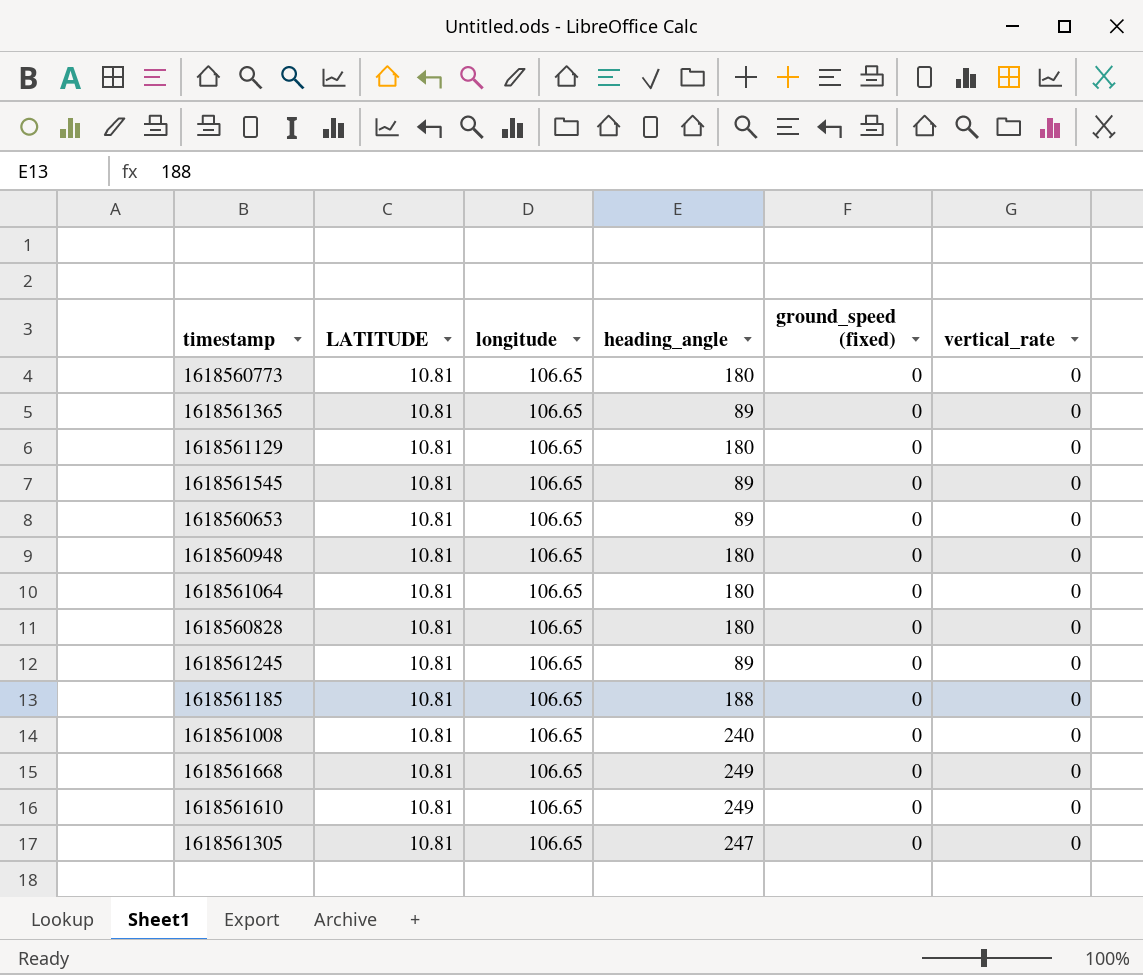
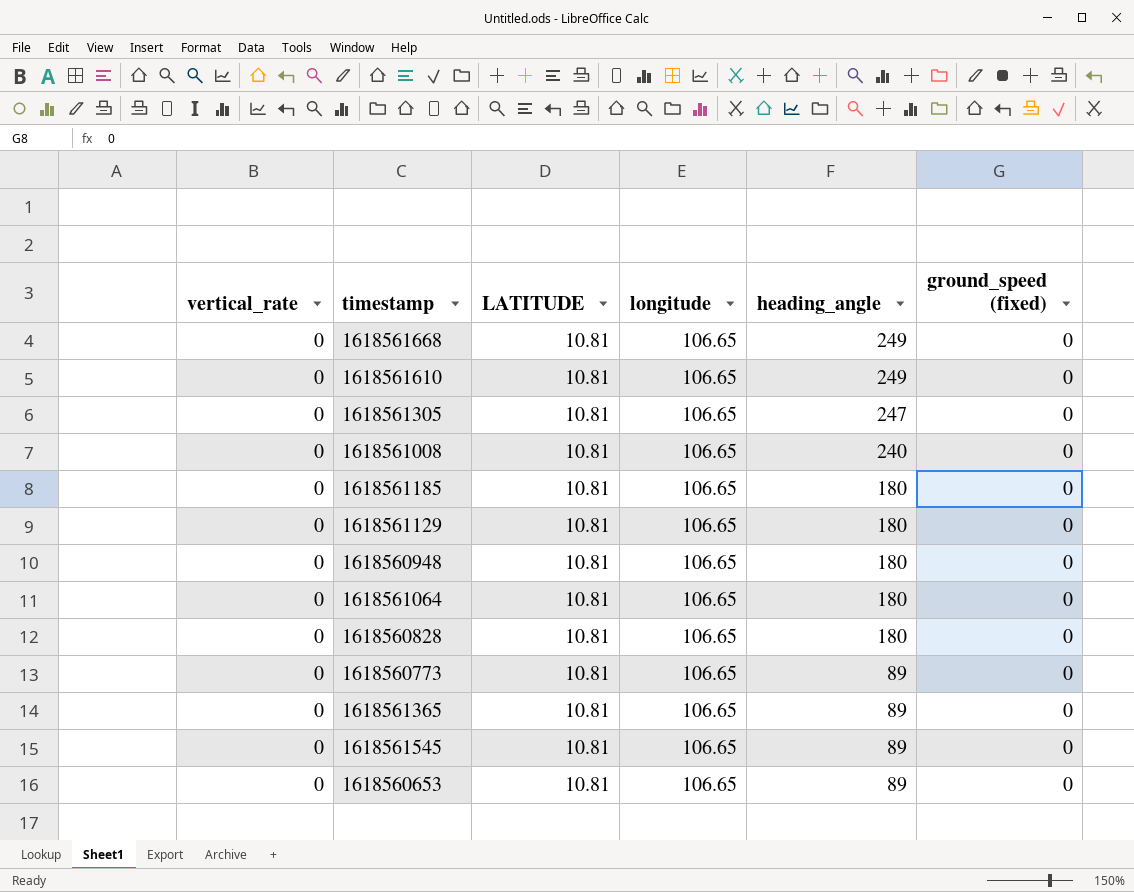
row order: none -> heading_angle descending
column vertical_rate | position: 6 -> 1
row 1618561245: 10.81 | 106.65 | 89 | 0 | 0 -> none
1618561185 | heading_angle: 188 -> 180
1618560773 | heading_angle: 180 -> 89

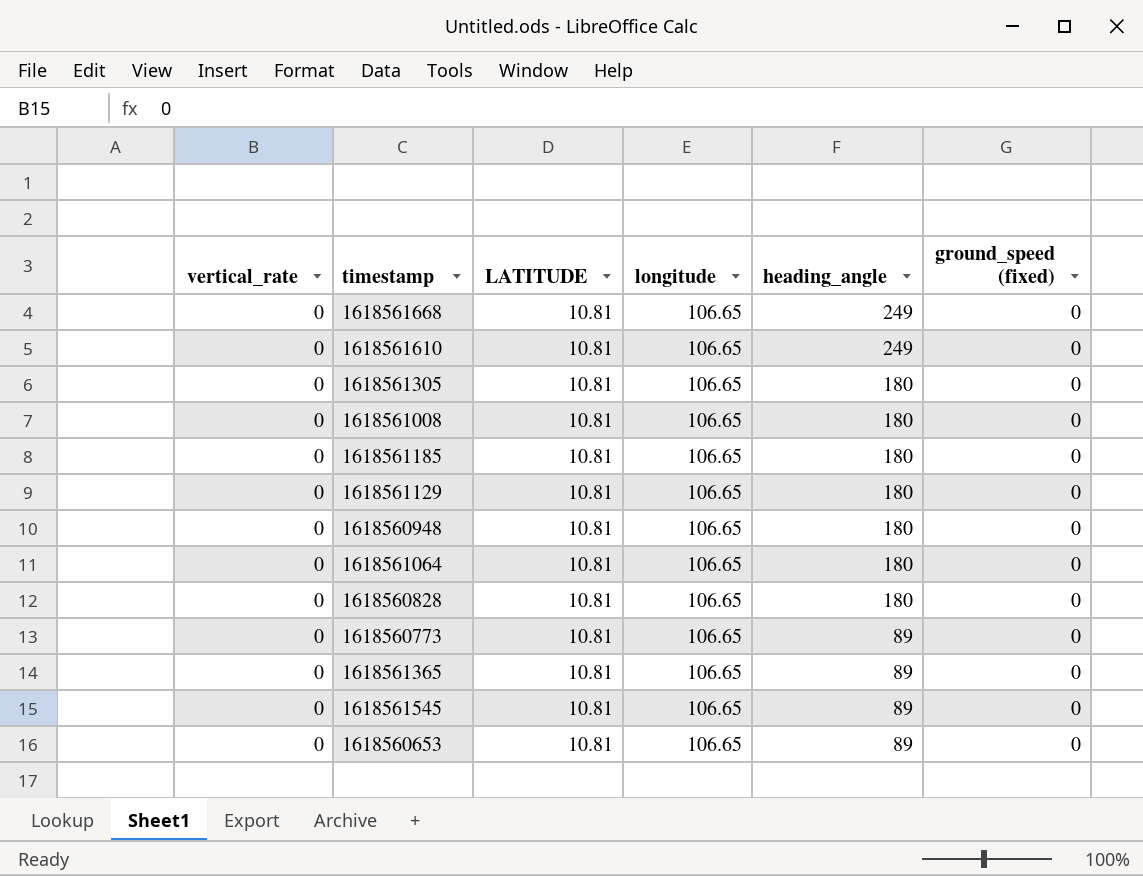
1618561305 | heading_angle: 247 -> 180
1618561008 | heading_angle: 240 -> 180

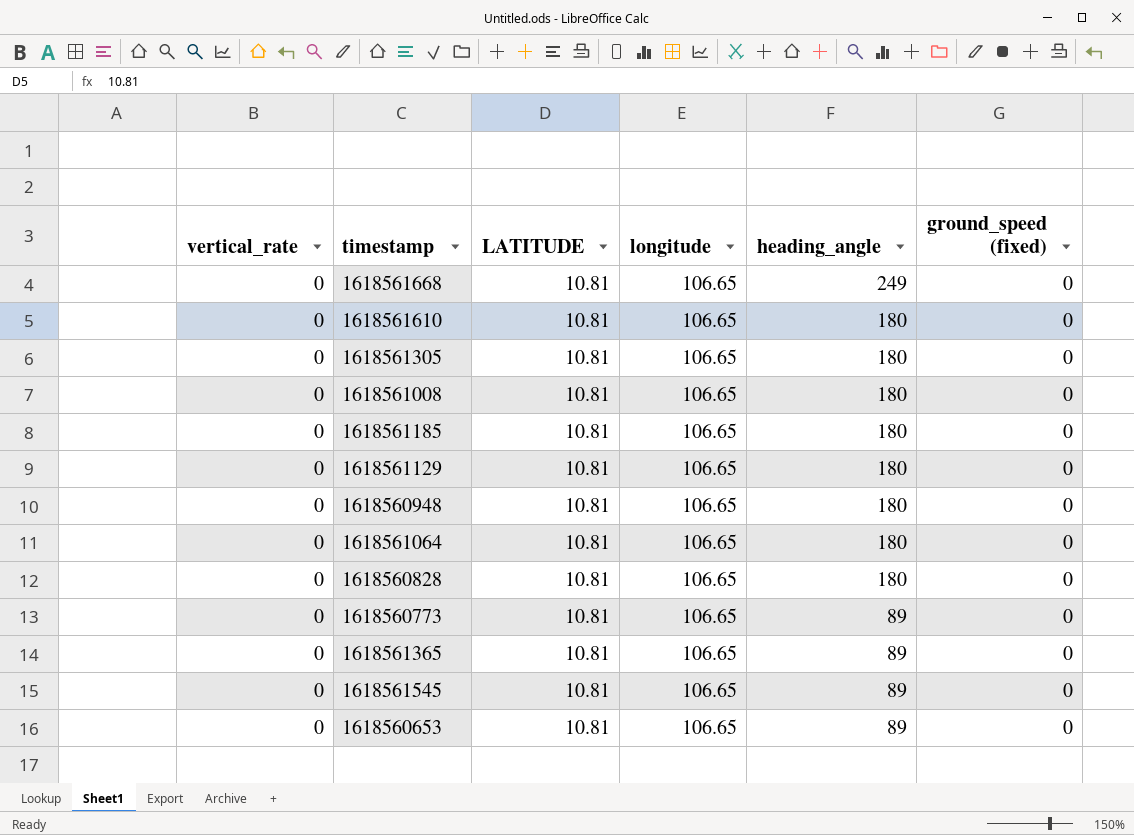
1618561610 | heading_angle: 249 -> 180

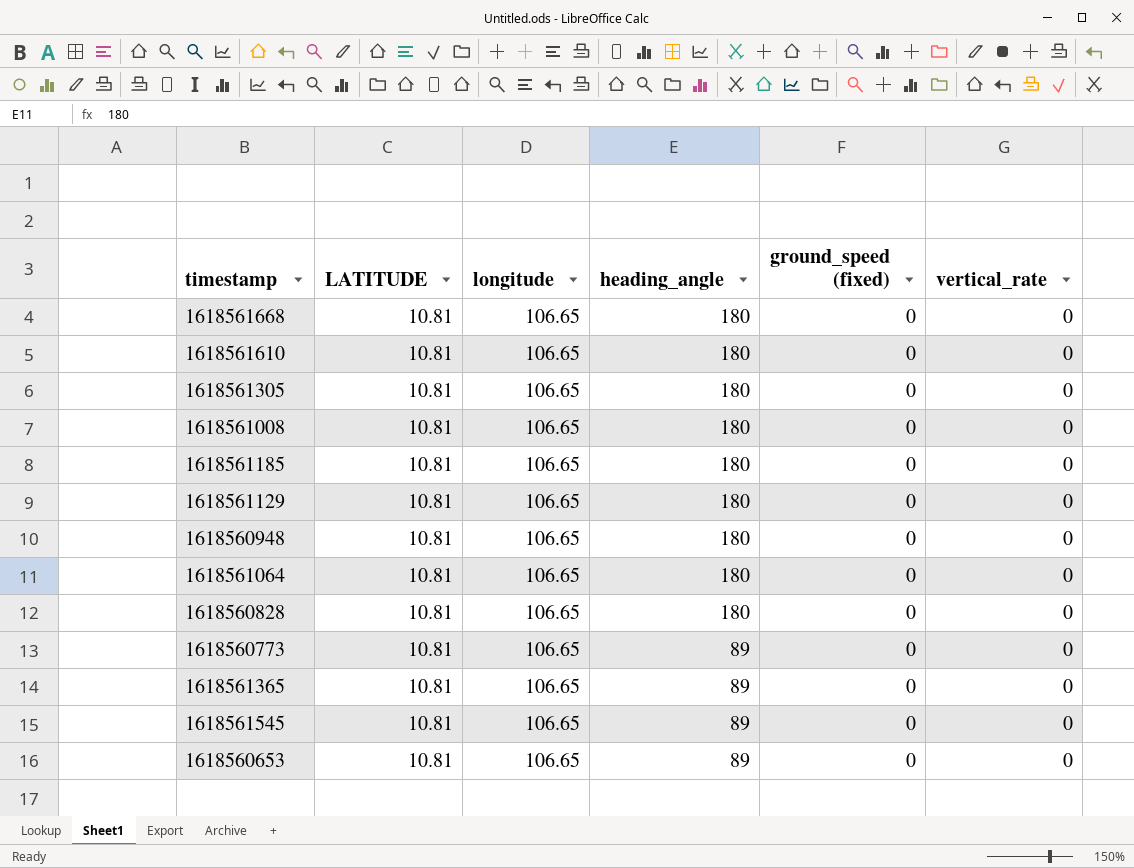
column vertical_rate | position: 1 -> 6
1618561668 | heading_angle: 249 -> 180

